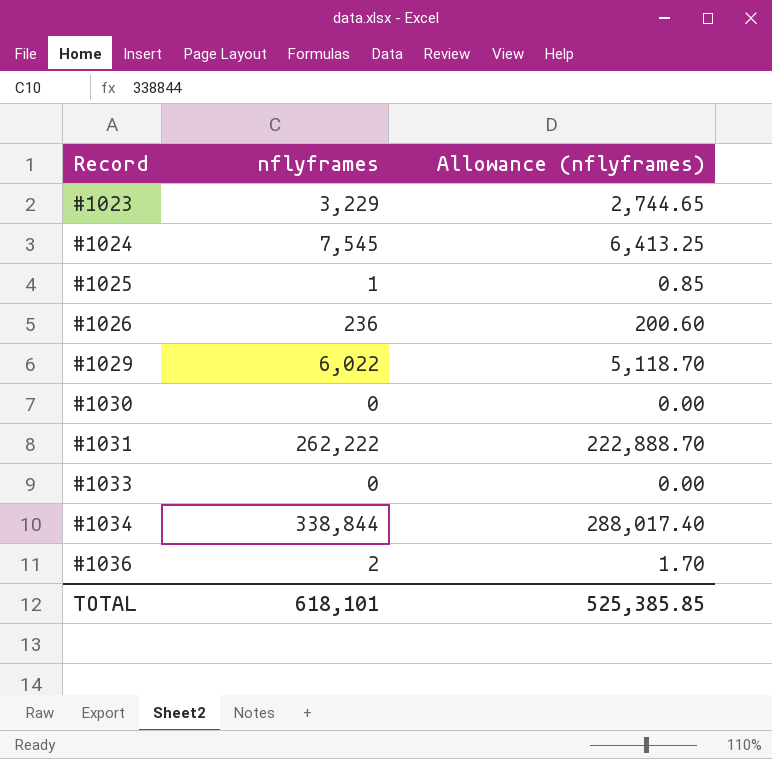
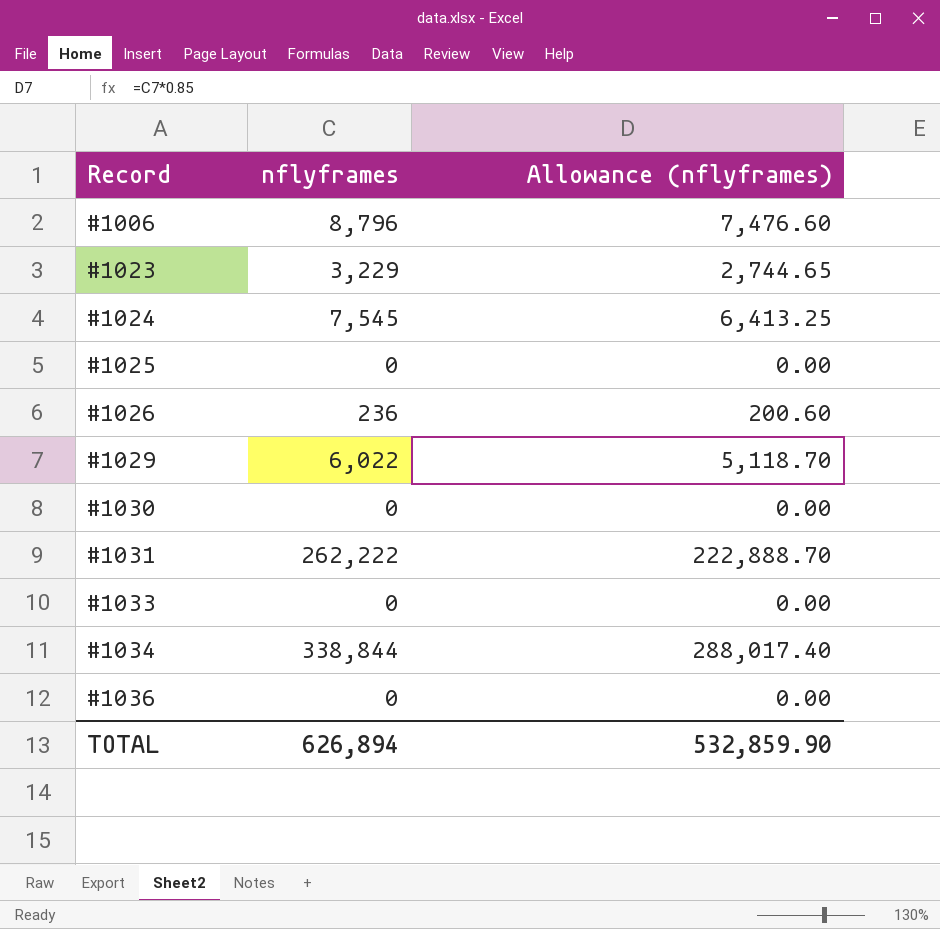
row #1006: none -> 8,796 | 7,476.60
#1025 | nflyframes: 1 -> 0
#1025 | Allowance (nflyframes): 0.85 -> 0.00
#1036 | nflyframes: 2 -> 0
#1036 | Allowance (nflyframes): 1.70 -> 0.00
TOTAL | nflyframes: 618,101 -> 626,894
TOTAL | Allowance (nflyframes): 525,385.85 -> 532,859.90

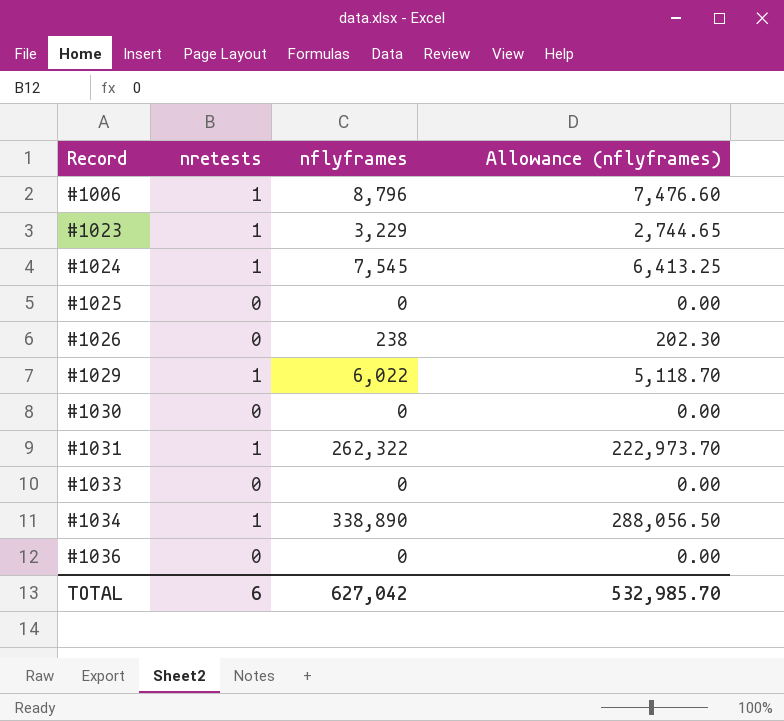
column nretests | position: none -> 2
#1026 | nflyframes: 236 -> 238
#1026 | Allowance (nflyframes): 200.60 -> 202.30
#1031 | nflyframes: 262,222 -> 262,322
#1031 | Allowance (nflyframes): 222,888.70 -> 222,973.70
#1034 | nflyframes: 338,844 -> 338,890
#1034 | Allowance (nflyframes): 288,017.40 -> 288,056.50
TOTAL | nflyframes: 626,894 -> 627,042
TOTAL | Allowance (nflyframes): 532,859.90 -> 532,985.70

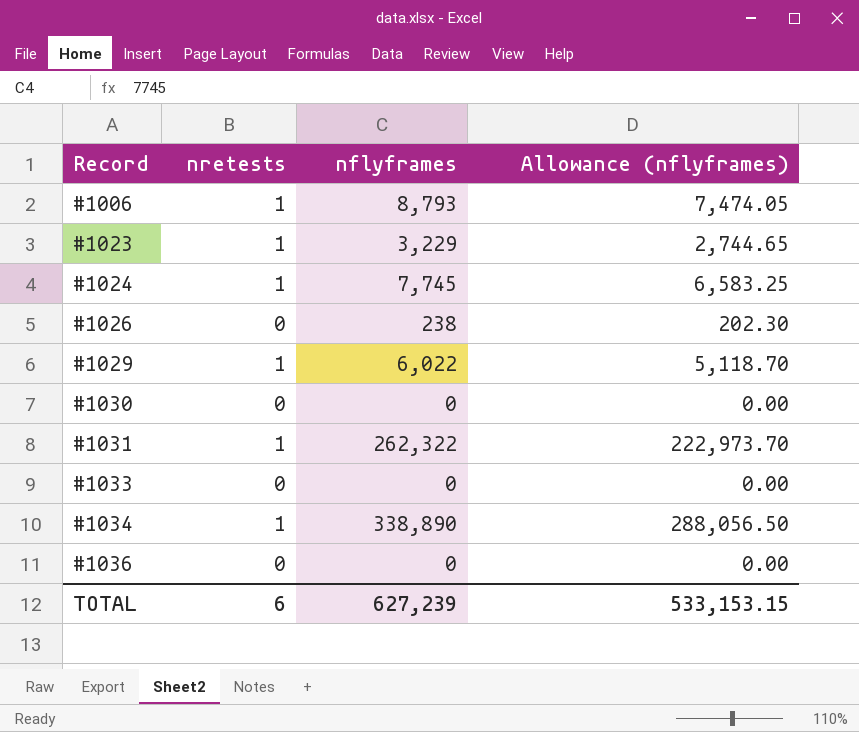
row #1025: 0 | 0 | 0.00 -> none
#1006 | nflyframes: 8,796 -> 8,793
#1006 | Allowance (nflyframes): 7,476.60 -> 7,474.05
#1024 | nflyframes: 7,545 -> 7,745
#1024 | Allowance (nflyframes): 6,413.25 -> 6,583.25
TOTAL | nflyframes: 627,042 -> 627,239
TOTAL | Allowance (nflyframes): 532,985.70 -> 533,153.15

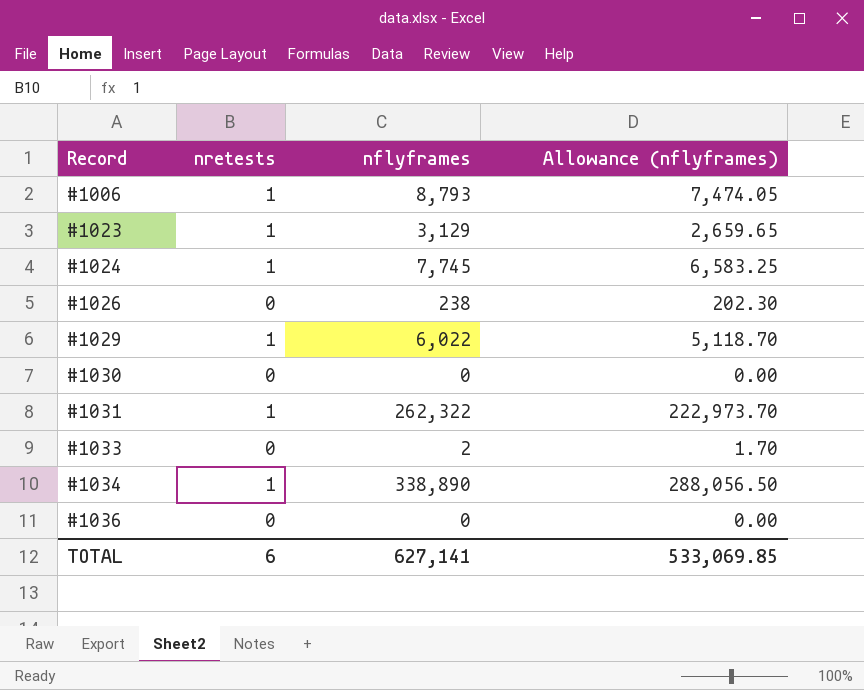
#1023 | nflyframes: 3,229 -> 3,129
#1023 | Allowance (nflyframes): 2,744.65 -> 2,659.65
#1033 | nflyframes: 0 -> 2
#1033 | Allowance (nflyframes): 0.00 -> 1.70
TOTAL | nflyframes: 627,239 -> 627,141
TOTAL | Allowance (nflyframes): 533,153.15 -> 533,069.85

